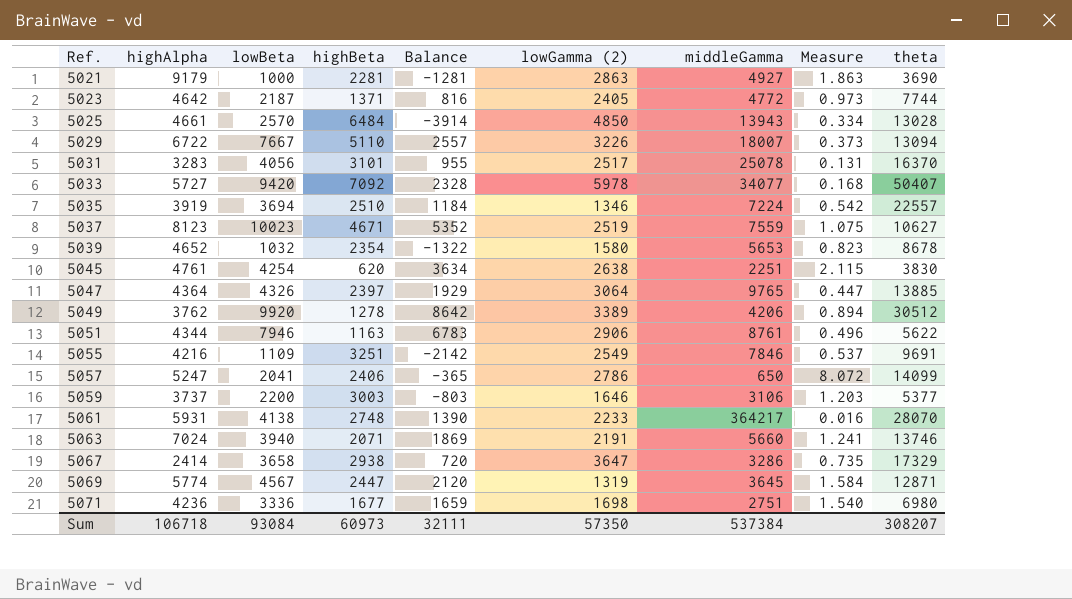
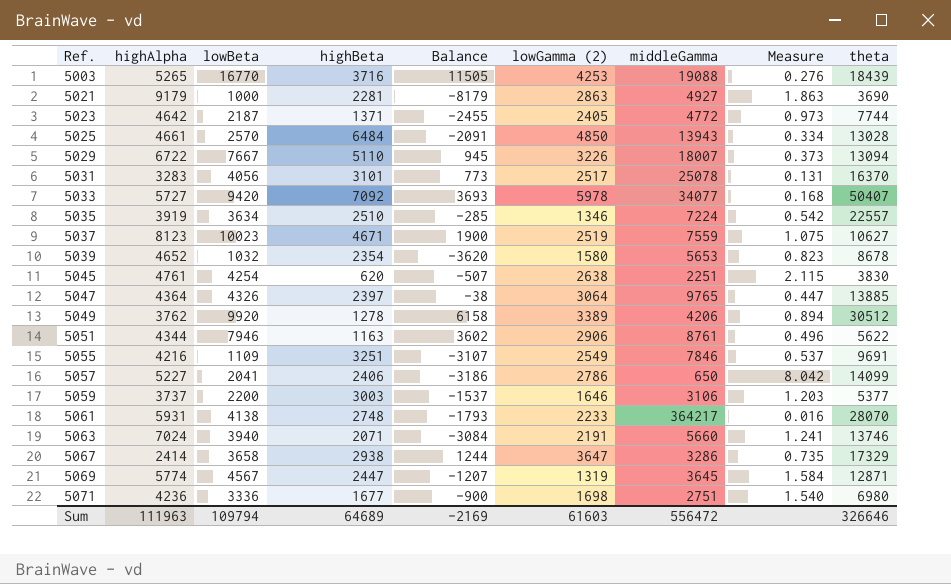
column Balance | formula: [lowBeta] - [highBeta] -> [lowBeta] - [highAlpha]
row 5003: none -> 5265 | 16770 | 3716 | 11505 | 4253 | 19088 | 0.276 | 18439
5035 | lowBeta: 3694 -> 3634
5057 | highAlpha: 5247 -> 5227
5057 | Measure: 8.072 -> 8.042
Sum | highAlpha: 106718 -> 111963
Sum | lowBeta: 93084 -> 109794
Sum | highBeta: 60973 -> 64689
Sum | Balance: 32111 -> -2169
Sum | lowGamma (2): 57350 -> 61603
Sum | middleGamma: 537384 -> 556472
Sum | theta: 308207 -> 326646

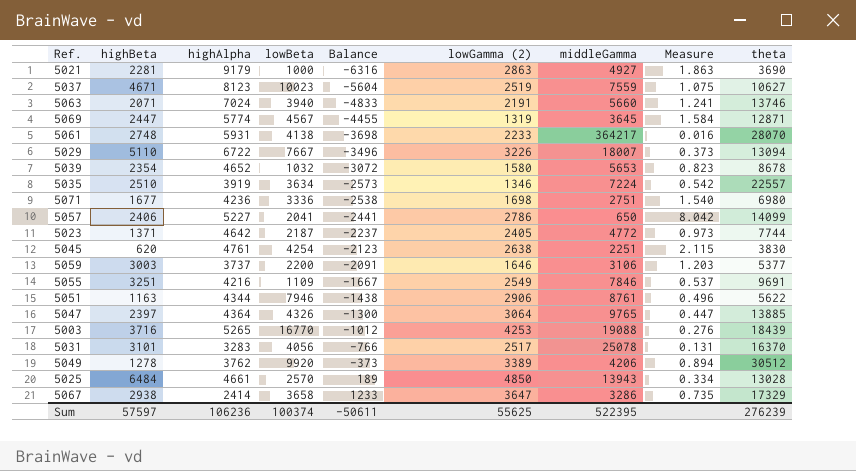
row order: Ref. ascending -> Balance ascending
column highBeta | position: 4 -> 2
column Balance | formula: [lowBeta] - [highAlpha] -> [lowGamma (2)] - [highAlpha]
row 5033: 5727 | 9420 | 7092 | 3693 | 5978 | 34077 | 0.168 | 50407 -> none
Sum | highBeta: 64689 -> 57597
Sum | highAlpha: 111963 -> 106236
Sum | lowBeta: 109794 -> 100374
Sum | Balance: -2169 -> -50611
Sum | lowGamma (2): 61603 -> 55625
Sum | middleGamma: 556472 -> 522395
Sum | theta: 326646 -> 276239

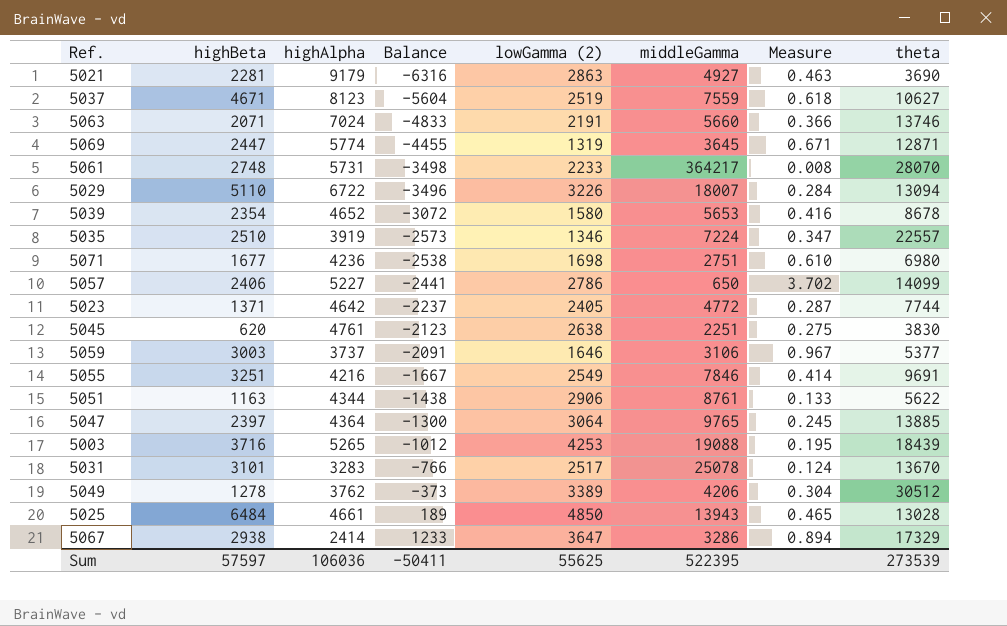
column lowBeta | position: 4 -> none
column Measure | formula: [highAlpha] / [middleGamma] -> [highBeta] / [middleGamma]
5061 | highAlpha: 5931 -> 5731
5061 | Balance: -3698 -> -3498
5031 | theta: 16370 -> 13670
Sum | highAlpha: 106236 -> 106036
Sum | Balance: -50611 -> -50411
Sum | theta: 276239 -> 273539

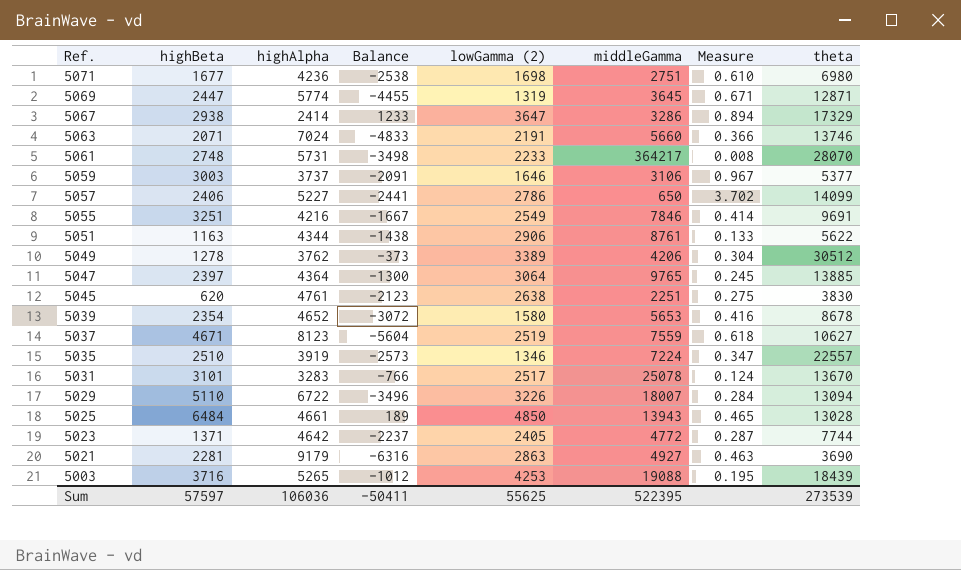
row order: Balance ascending -> Ref. descending

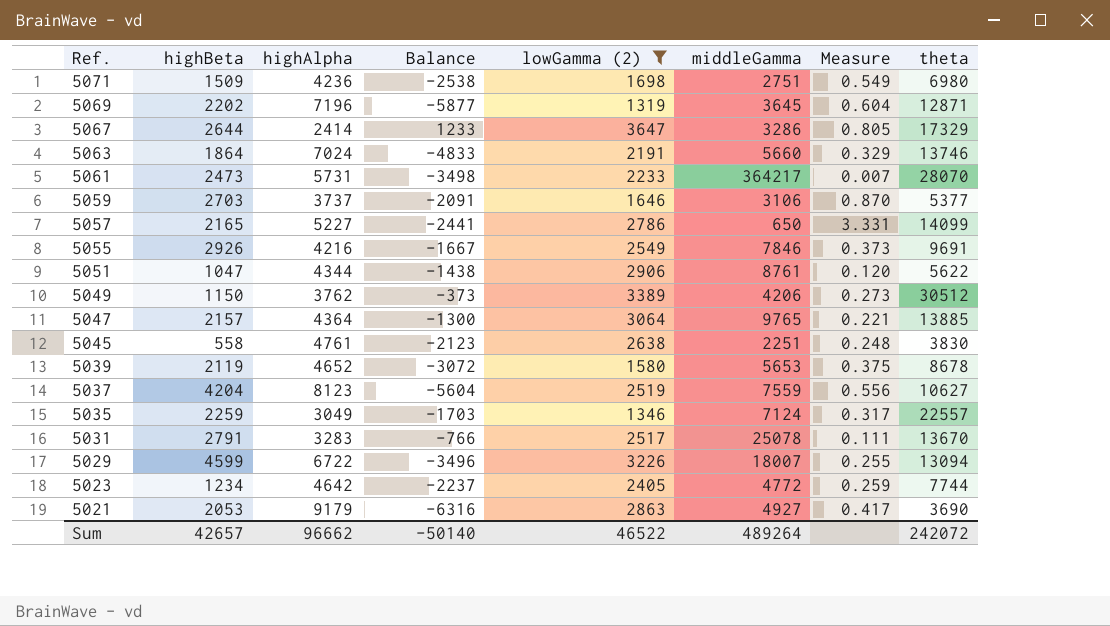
filter: none -> lowGamma (2) <= 3647
5071 | highBeta: 1677 -> 1509
5071 | Measure: 0.610 -> 0.549
5069 | highBeta: 2447 -> 2202
5069 | highAlpha: 5774 -> 7196
5069 | Balance: -4455 -> -5877
5069 | Measure: 0.671 -> 0.604
5067 | highBeta: 2938 -> 2644
5067 | Measure: 0.894 -> 0.805
5063 | highBeta: 2071 -> 1864
5063 | Measure: 0.366 -> 0.329
5061 | highBeta: 2748 -> 2473
5061 | Measure: 0.008 -> 0.007
5059 | highBeta: 3003 -> 2703
5059 | Measure: 0.967 -> 0.870
5057 | highBeta: 2406 -> 2165
5057 | Measure: 3.702 -> 3.331
5055 | highBeta: 3251 -> 2926
5055 | Measure: 0.414 -> 0.373
5051 | highBeta: 1163 -> 1047
5051 | Measure: 0.133 -> 0.120
5049 | highBeta: 1278 -> 1150
5049 | Measure: 0.304 -> 0.273
5047 | highBeta: 2397 -> 2157
5047 | Measure: 0.245 -> 0.221
5045 | highBeta: 620 -> 558
5045 | Measure: 0.275 -> 0.248
5039 | highBeta: 2354 -> 2119
5039 | Measure: 0.416 -> 0.375
5037 | highBeta: 4671 -> 4204
5037 | Measure: 0.618 -> 0.556
5035 | highBeta: 2510 -> 2259
5035 | highAlpha: 3919 -> 3049
5035 | Balance: -2573 -> -1703
5035 | middleGamma: 7224 -> 7124
5035 | Measure: 0.347 -> 0.317
5031 | highBeta: 3101 -> 2791
5031 | Measure: 0.124 -> 0.111
5029 | highBeta: 5110 -> 4599
5029 | Measure: 0.284 -> 0.255
5023 | highBeta: 1371 -> 1234
5023 | Measure: 0.287 -> 0.259
5021 | highBeta: 2281 -> 2053
5021 | Measure: 0.463 -> 0.417
Sum | highBeta: 57597 -> 42657
Sum | highAlpha: 106036 -> 96662
Sum | Balance: -50411 -> -50140
Sum | lowGamma (2): 55625 -> 46522
Sum | middleGamma: 522395 -> 489264
Sum | theta: 273539 -> 242072

